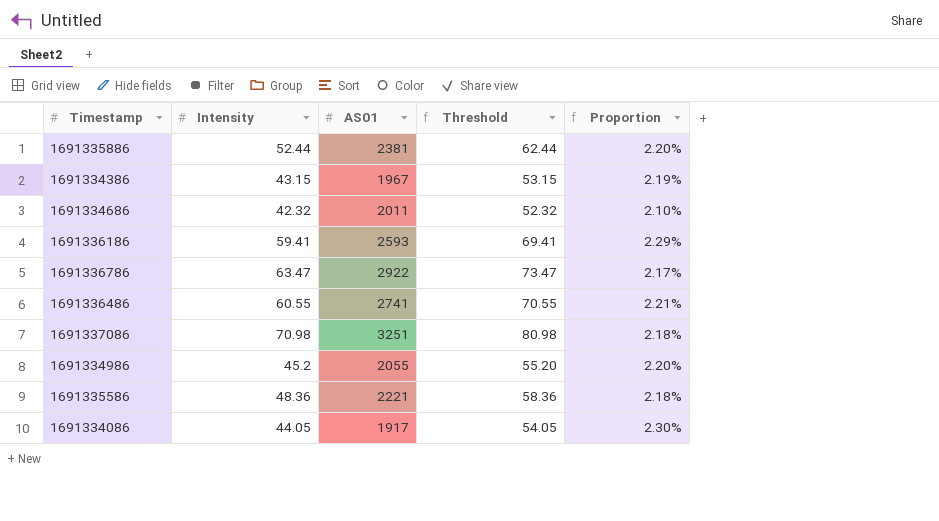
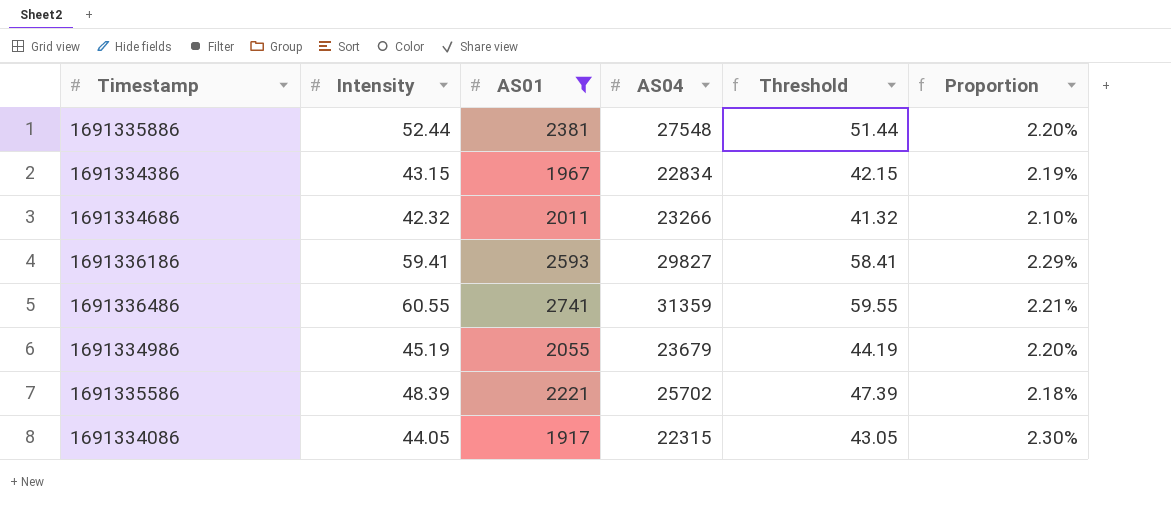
filter: none -> AS01 <= 2741
column AS04 | position: none -> 4
column Threshold | formula: [Intensity] + 10 -> [Intensity] - 1
1691334986 | Intensity: 45.2 -> 45.19
1691335586 | Intensity: 48.36 -> 48.39

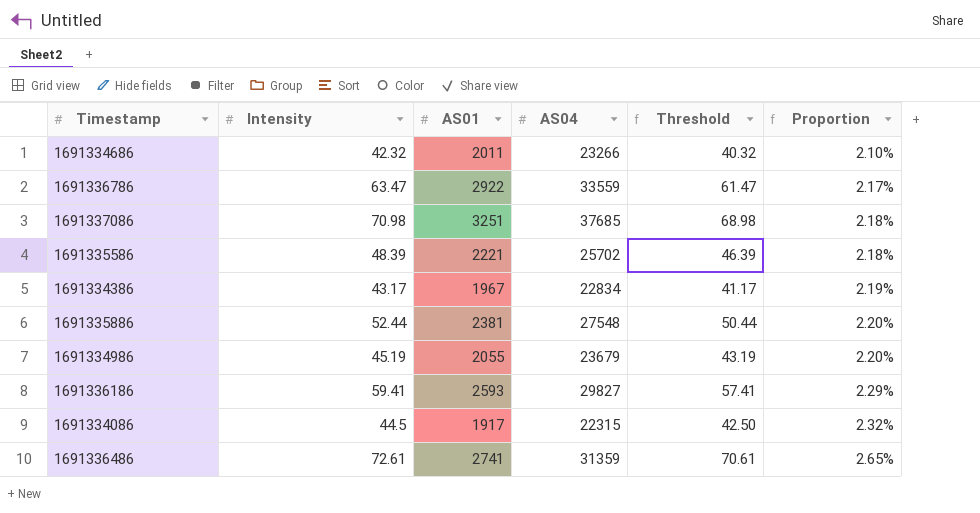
filter: AS01 <= 2741 -> none
row order: none -> Proportion ascending
column Threshold | formula: [Intensity] - 1 -> [Intensity] - 2
1691334386 | Intensity: 43.15 -> 43.17
1691334086 | Intensity: 44.05 -> 44.5
1691334086 | Proportion: 2.30% -> 2.32%
1691336486 | Intensity: 60.55 -> 72.61
1691336486 | Proportion: 2.21% -> 2.65%

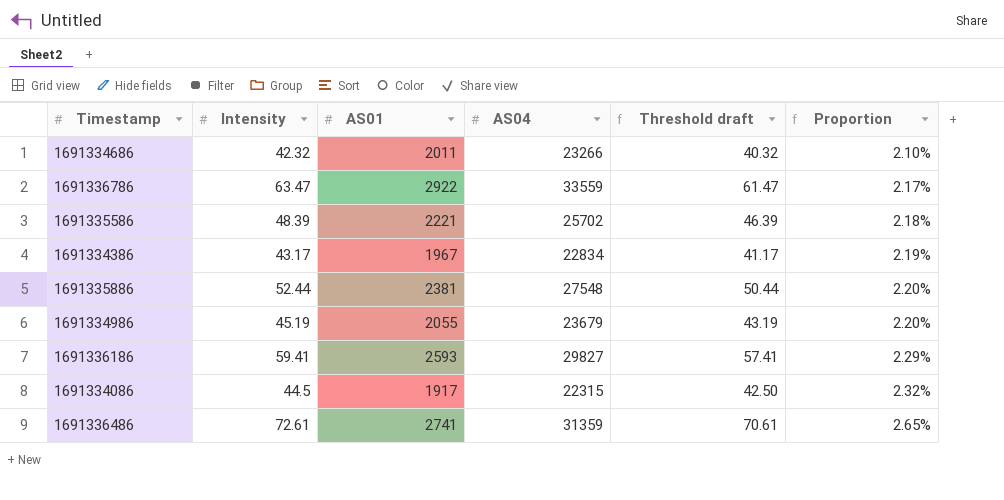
column name: Threshold -> Threshold draft
row 1691337086: 70.98 | 3251 | 37685 | 68.98 | 2.18% -> none

